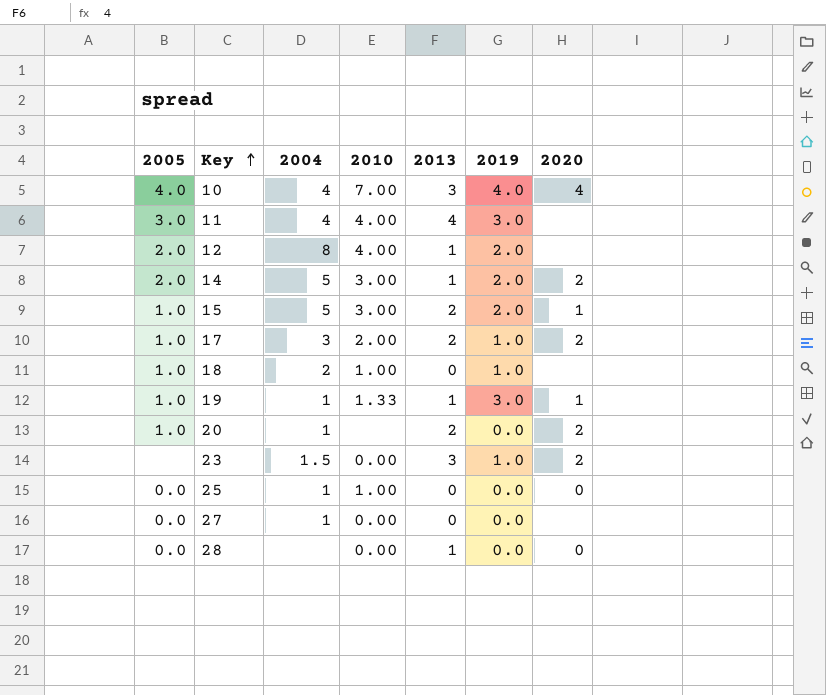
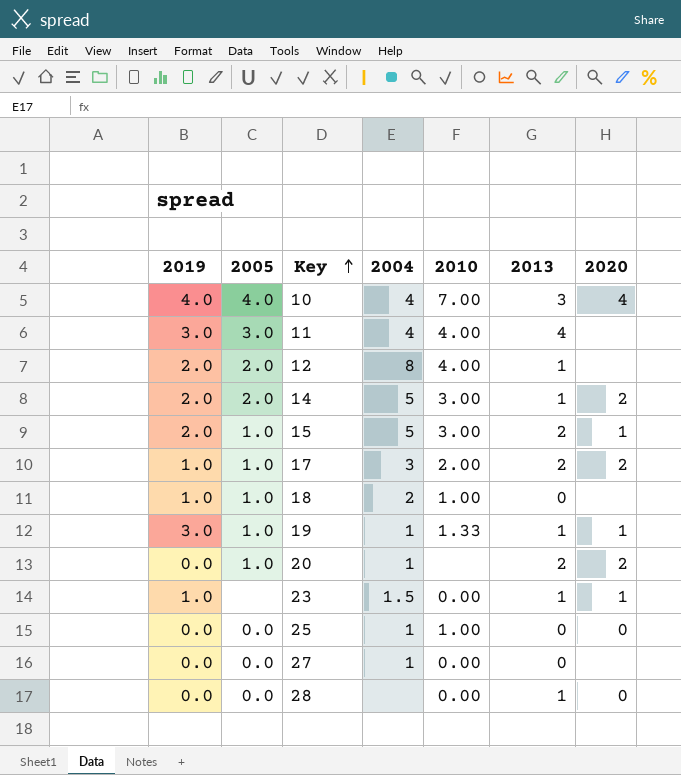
column 2019 | position: 6 -> 1
23 | 2013: 3 -> 1
23 | 2020: 2 -> 1

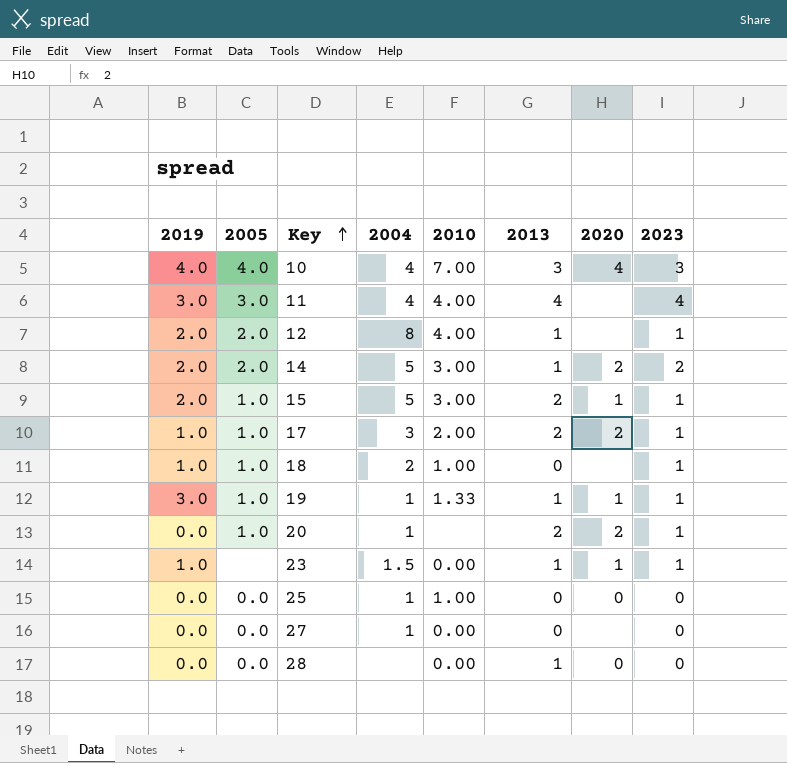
column 2023 | position: none -> 8

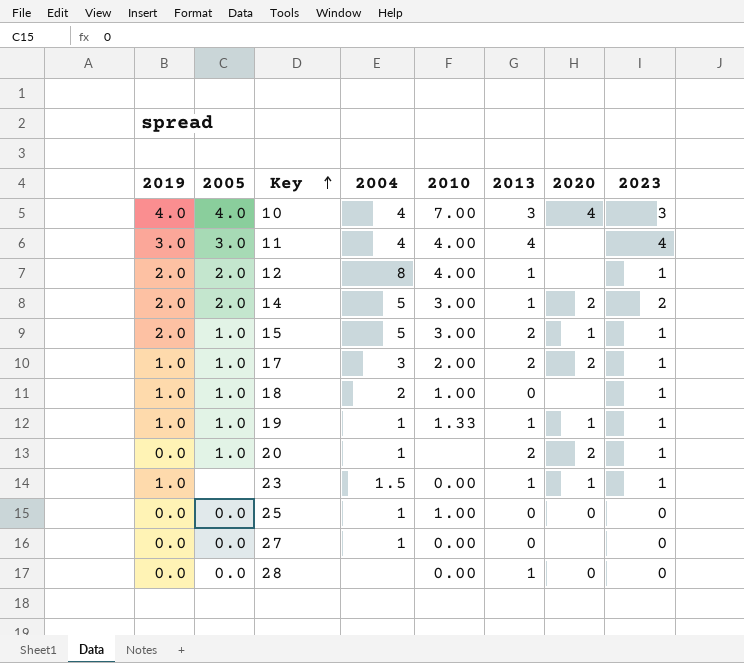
19 | 2019: 3.0 -> 1.0

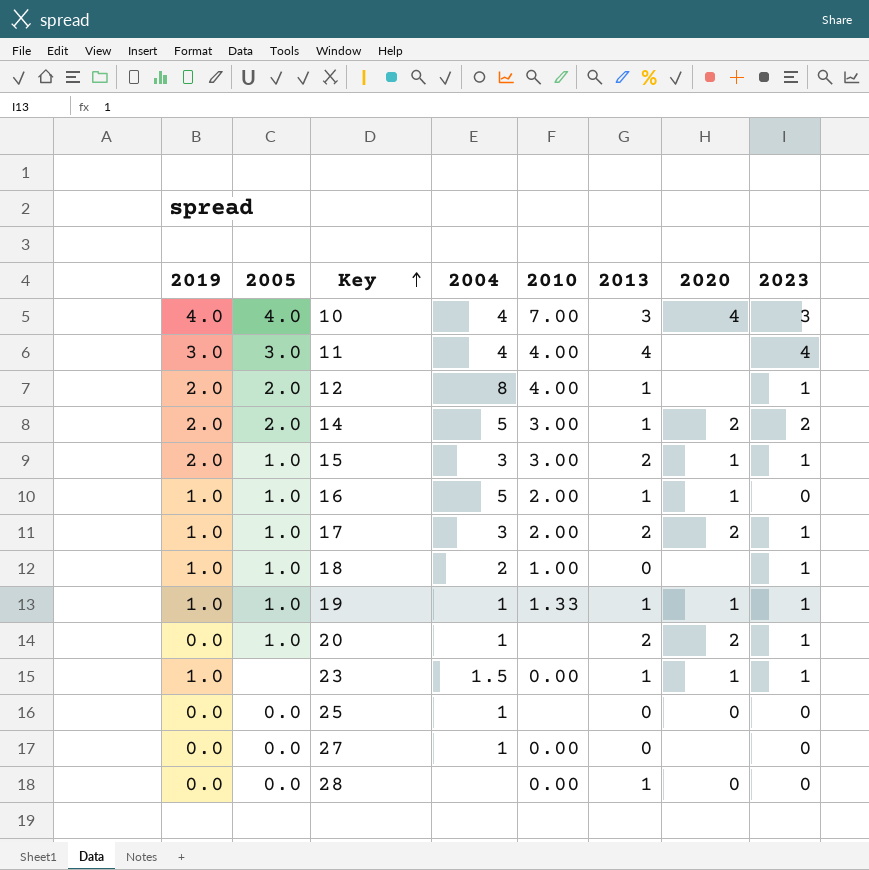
15 | 2004: 5 -> 3
row 16: none -> 1.0 | 1.0 | 5 | 2.00 | 1 | 1 | 0
25 | 2010: 1.00 -> none

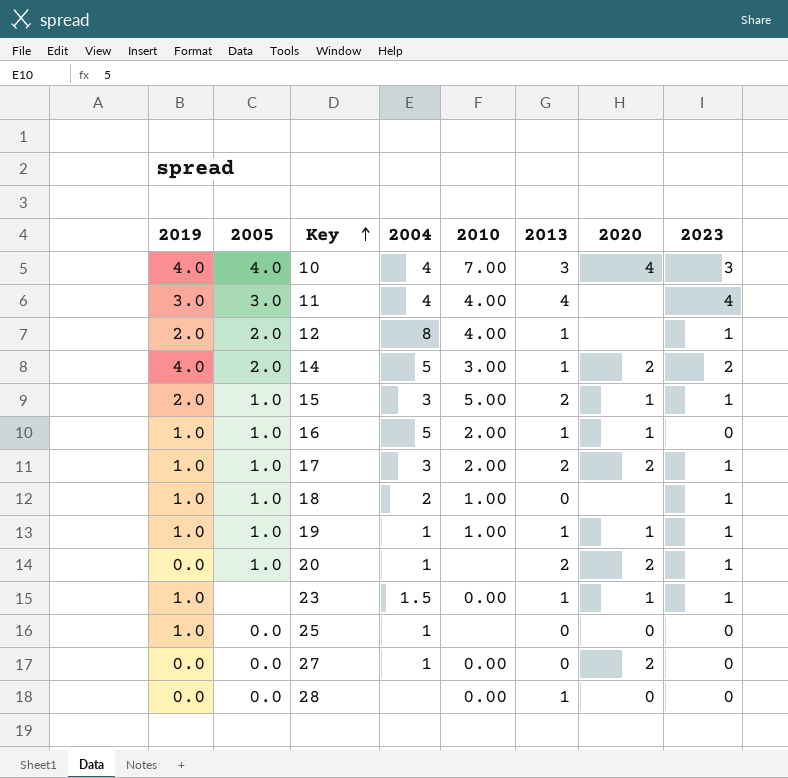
14 | 2019: 2.0 -> 4.0
15 | 2010: 3.00 -> 5.00
19 | 2010: 1.33 -> 1.00
25 | 2019: 0.0 -> 1.0
27 | 2020: none -> 2

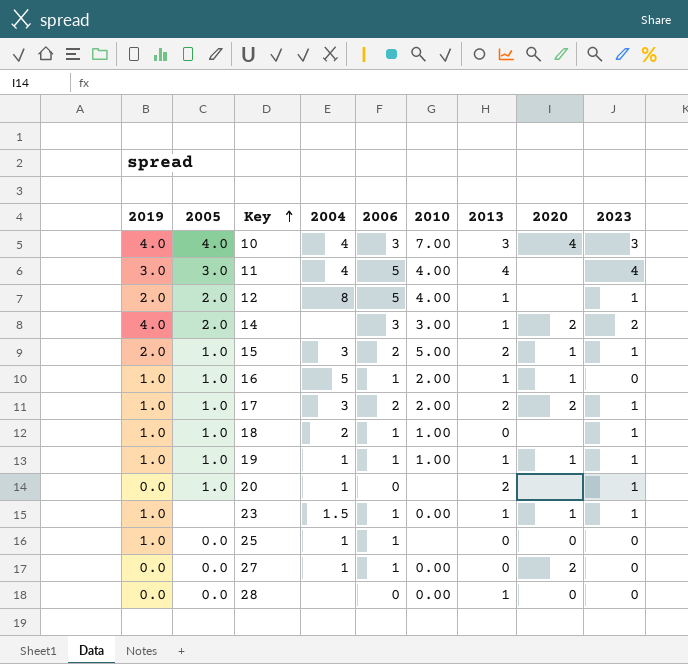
column 2006 | position: none -> 5
14 | 2004: 5 -> none
20 | 2020: 2 -> none

